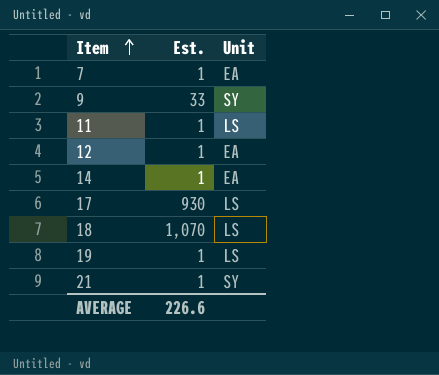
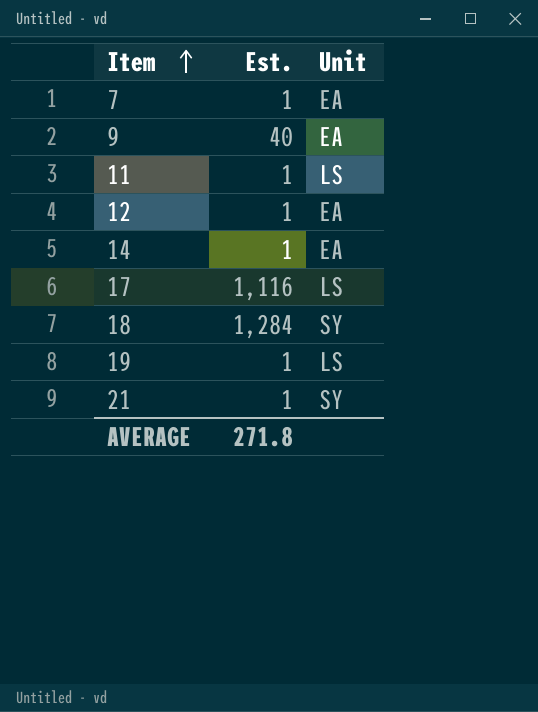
9 | Est.: 33 -> 40
9 | Unit: SY -> EA
17 | Est.: 930 -> 1,116
18 | Est.: 1,070 -> 1,284
18 | Unit: LS -> SY
AVERAGE | Est.: 226.6 -> 271.8

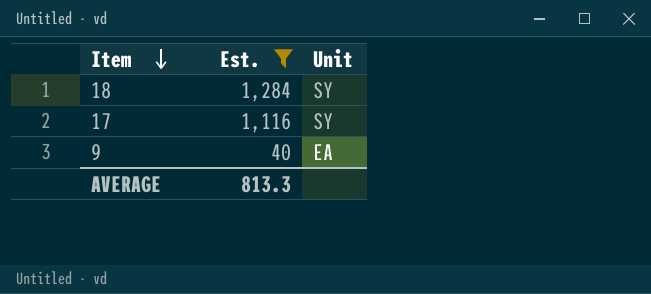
filter: none -> Est. != 1
row order: Item ascending -> Item descending
17 | Unit: LS -> SY
AVERAGE | Est.: 271.8 -> 813.3

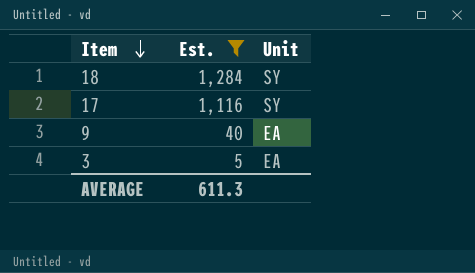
row 3: none -> 5 | EA
AVERAGE | Est.: 813.3 -> 611.3

